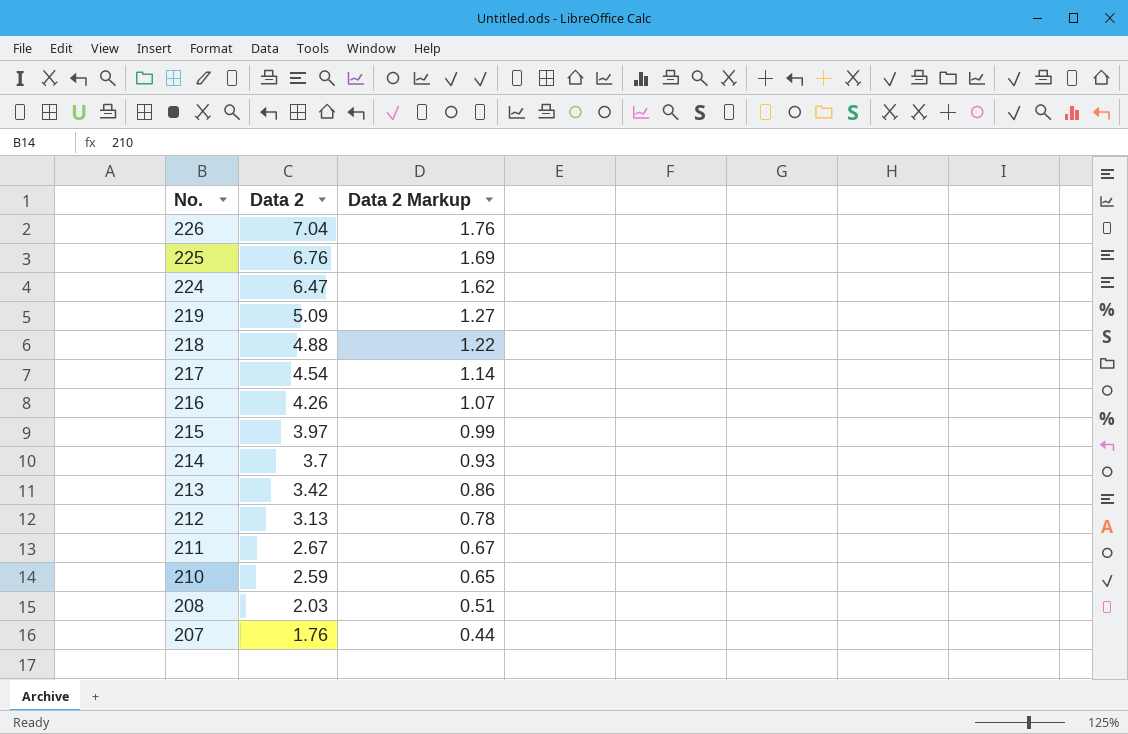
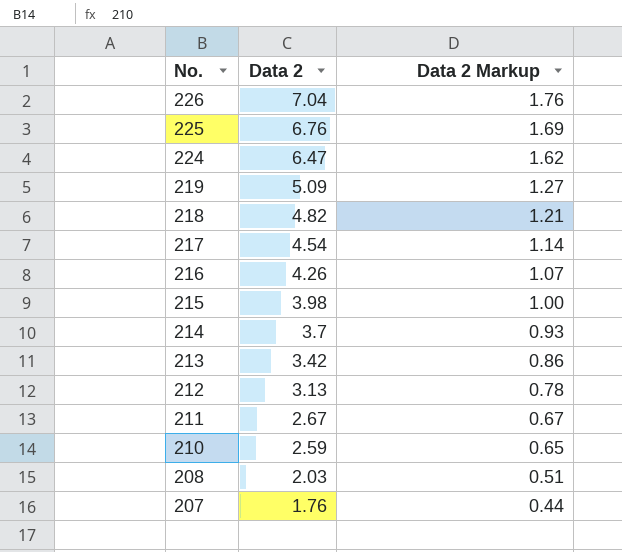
218 | Data 2: 4.88 -> 4.82
218 | Data 2 Markup: 1.22 -> 1.21
215 | Data 2: 3.97 -> 3.98
215 | Data 2 Markup: 0.99 -> 1.00

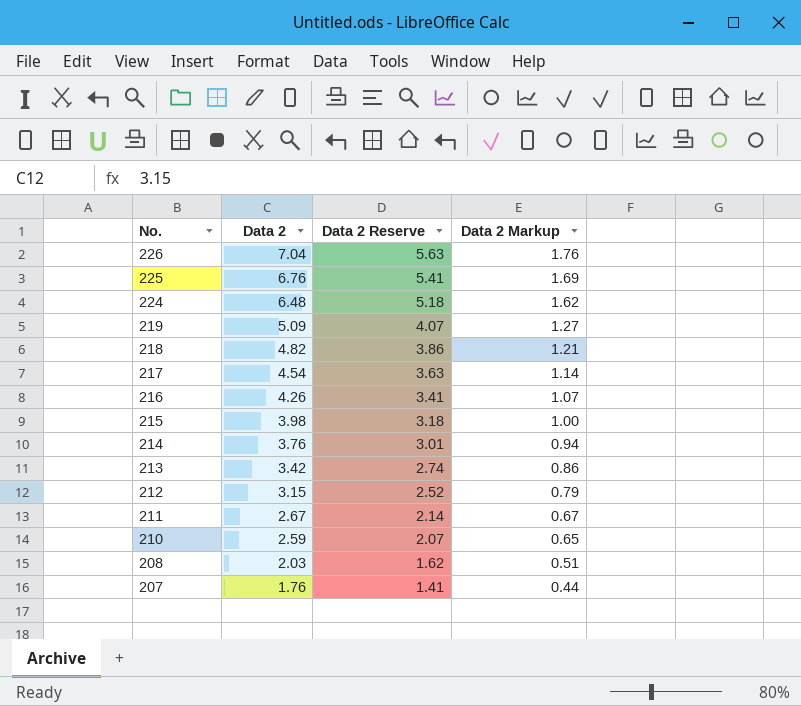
column Data 2 Reserve | formula: none -> [Data 2] * 0.8
224 | Data 2: 6.47 -> 6.48
214 | Data 2: 3.7 -> 3.76
214 | Data 2 Markup: 0.93 -> 0.94
212 | Data 2: 3.13 -> 3.15
212 | Data 2 Markup: 0.78 -> 0.79

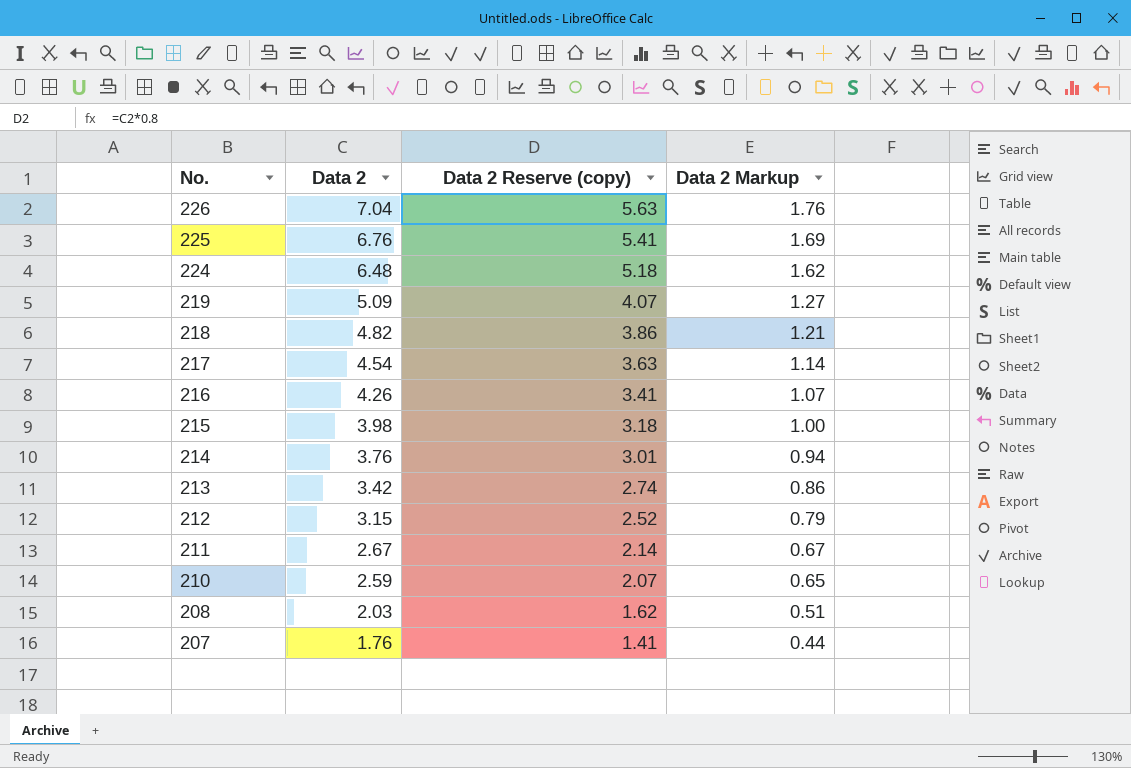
column name: Data 2 Reserve -> Data 2 Reserve (copy)

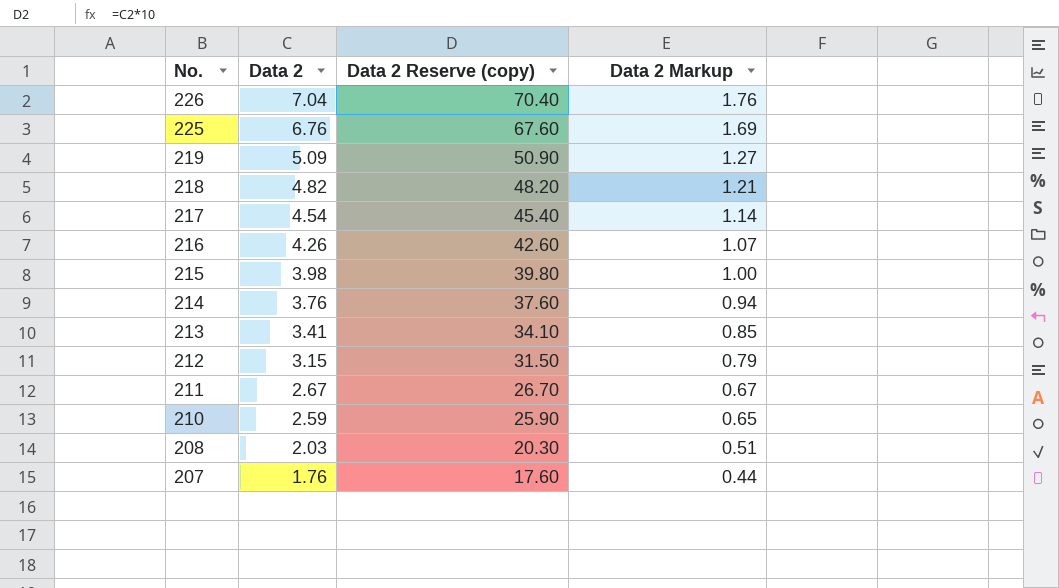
column Data 2 Reserve (copy) | formula: [Data 2] * 0.8 -> [Data 2] * 10
row 224: 6.48 | 5.18 | 1.62 -> none
213 | Data 2: 3.42 -> 3.41
213 | Data 2 Markup: 0.86 -> 0.85

